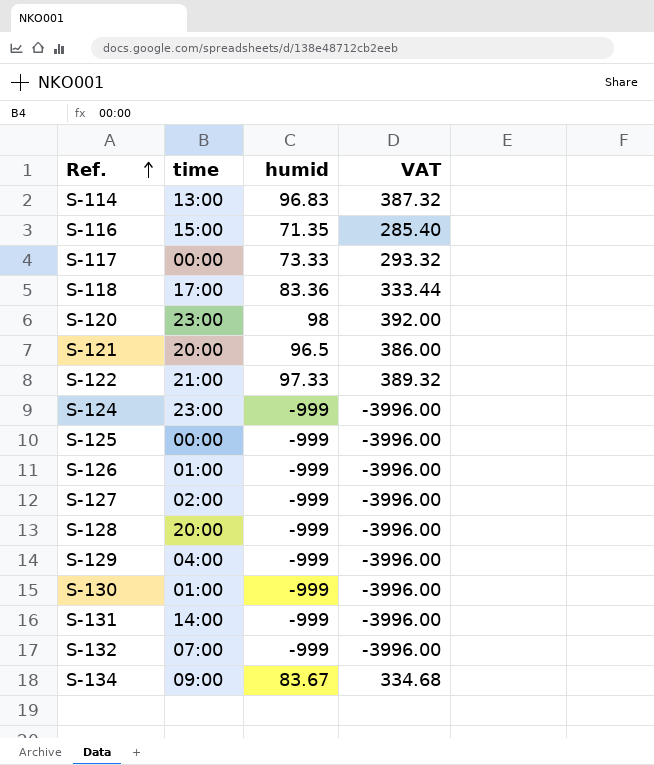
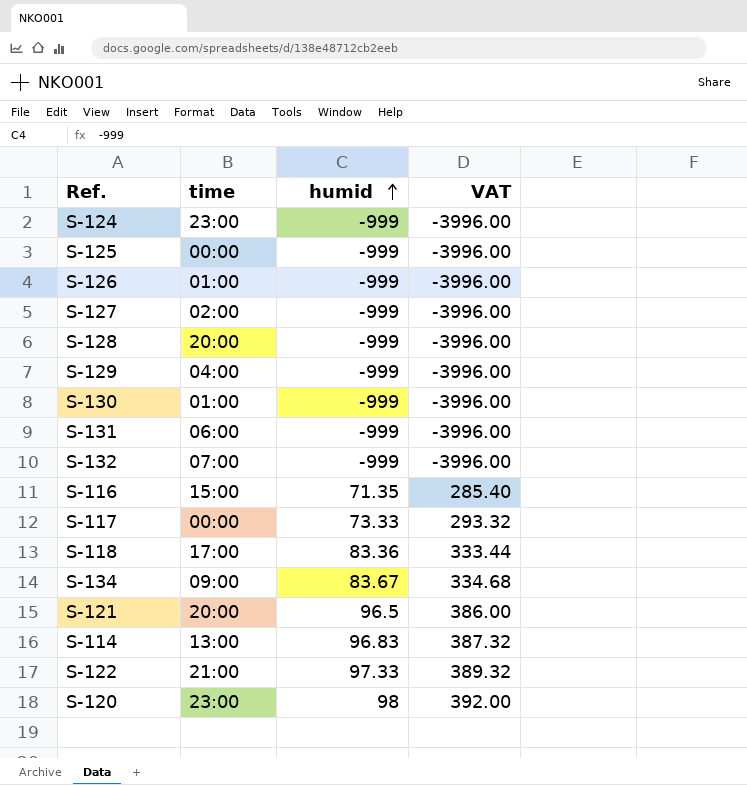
row order: Ref. ascending -> humid ascending
S-131 | time: 14:00 -> 06:00

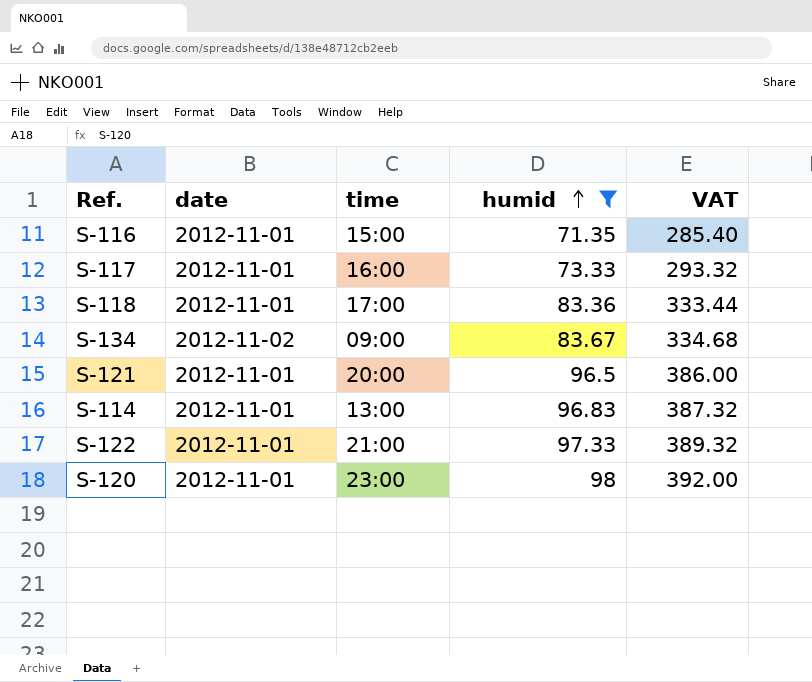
filter: none -> humid != -999
column date | position: none -> 2
S-117 | time: 00:00 -> 16:00

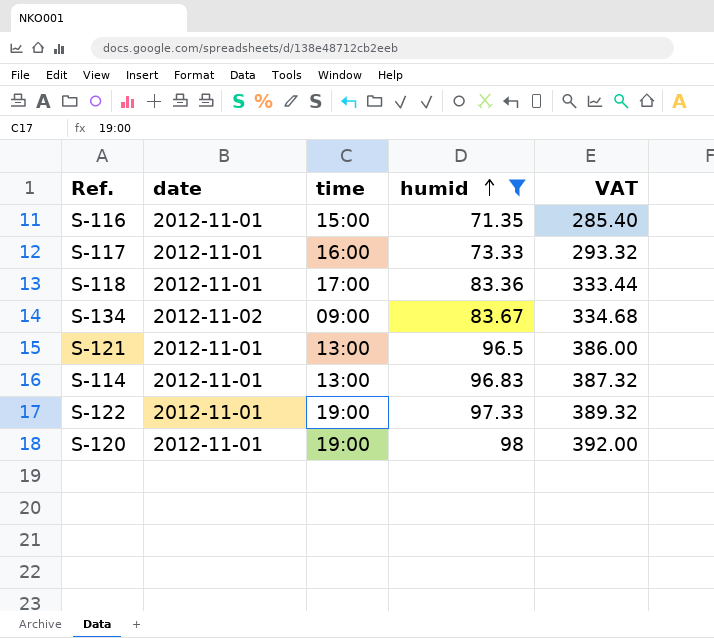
S-121 | time: 20:00 -> 13:00
S-122 | time: 21:00 -> 19:00
S-120 | time: 23:00 -> 19:00

